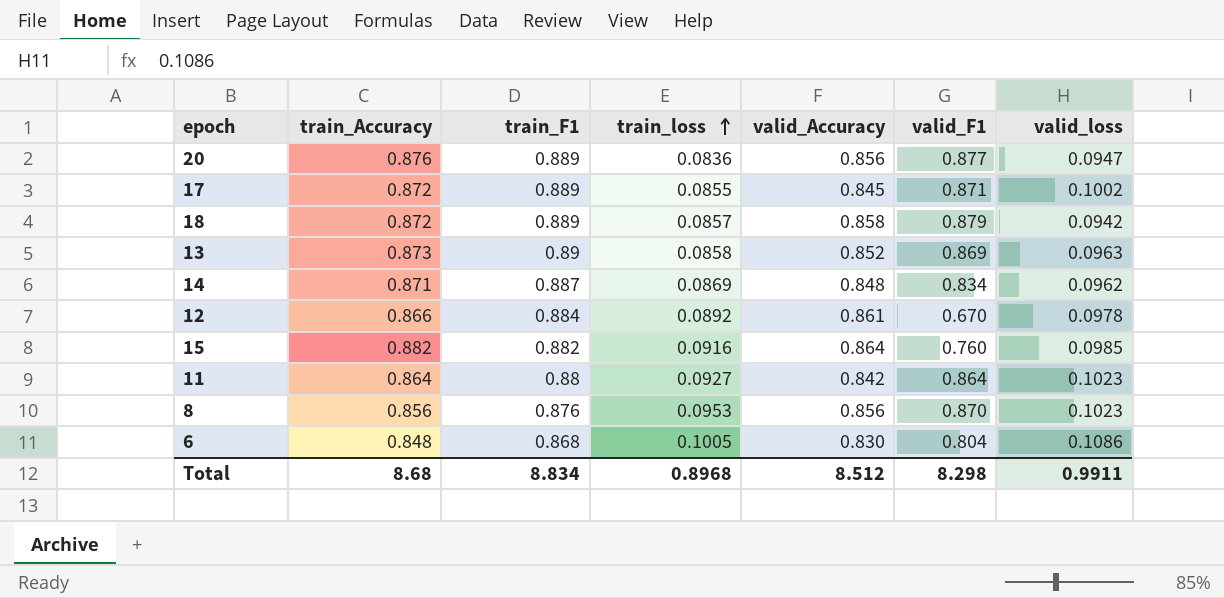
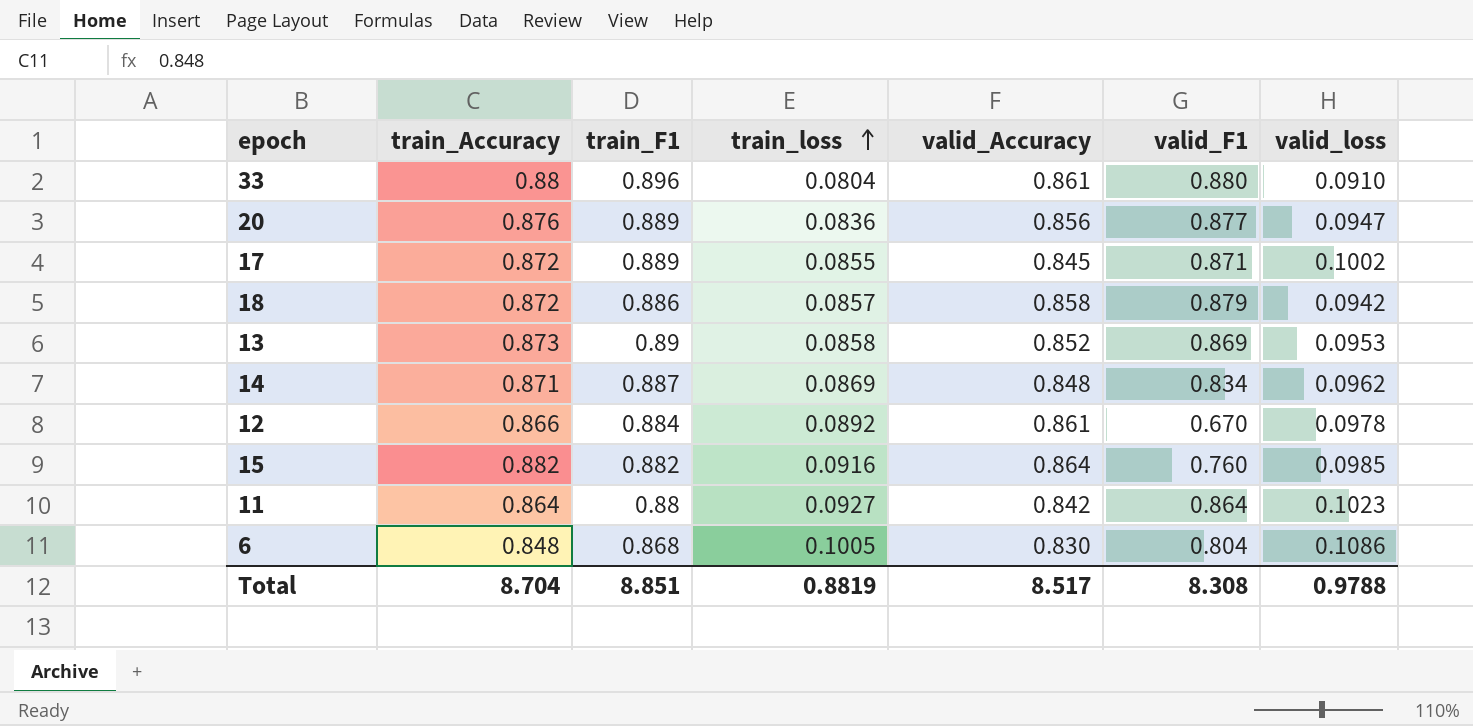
row 8: 0.856 | 0.876 | 0.0953 | 0.856 | 0.870 | 0.1023 -> none
row 33: none -> 0.88 | 0.896 | 0.0804 | 0.861 | 0.880 | 0.0910
18 | train_F1: 0.889 -> 0.886
13 | valid_loss: 0.0963 -> 0.0953
Total | train_Accuracy: 8.68 -> 8.704
Total | train_F1: 8.834 -> 8.851
Total | train_loss: 0.8968 -> 0.8819
Total | valid_Accuracy: 8.512 -> 8.517
Total | valid_F1: 8.298 -> 8.308
Total | valid_loss: 0.9911 -> 0.9788

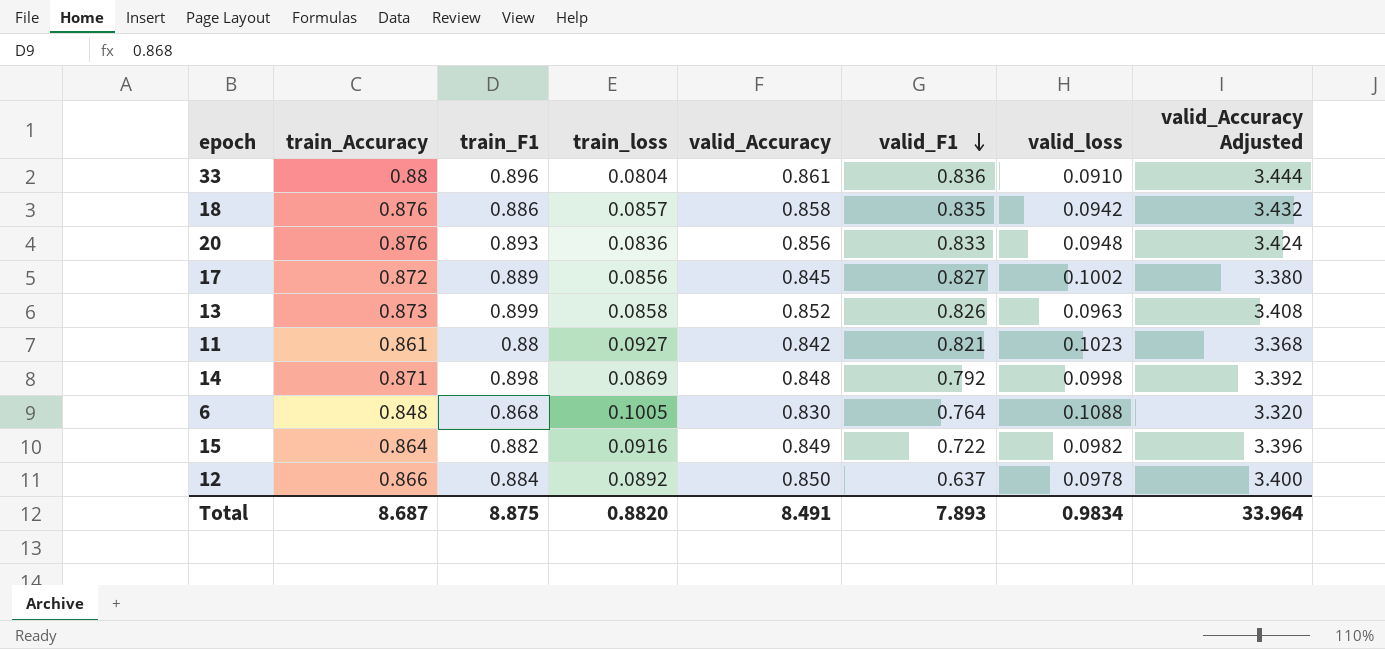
row order: train_loss ascending -> valid_F1 descending
column valid_Accuracy Adjusted | formula: none -> [valid_Accuracy] * 4
33 | valid_F1: 0.880 -> 0.836
18 | train_Accuracy: 0.872 -> 0.876
18 | valid_F1: 0.879 -> 0.835
20 | train_F1: 0.889 -> 0.893
20 | valid_F1: 0.877 -> 0.833
20 | valid_loss: 0.0947 -> 0.0948
17 | train_loss: 0.0855 -> 0.0856
17 | valid_F1: 0.871 -> 0.827
13 | train_F1: 0.89 -> 0.899
13 | valid_F1: 0.869 -> 0.826
13 | valid_loss: 0.0953 -> 0.0963
11 | train_Accuracy: 0.864 -> 0.861
11 | valid_F1: 0.864 -> 0.821
14 | train_F1: 0.887 -> 0.898
14 | valid_F1: 0.834 -> 0.792
14 | valid_loss: 0.0962 -> 0.0998
6 | valid_F1: 0.804 -> 0.764
6 | valid_loss: 0.1086 -> 0.1088
15 | train_Accuracy: 0.882 -> 0.864
15 | valid_Accuracy: 0.864 -> 0.849
15 | valid_F1: 0.760 -> 0.722
15 | valid_loss: 0.0985 -> 0.0982
12 | valid_Accuracy: 0.861 -> 0.850
12 | valid_F1: 0.670 -> 0.637
Total | train_Accuracy: 8.704 -> 8.687
Total | train_F1: 8.851 -> 8.875
Total | train_loss: 0.8819 -> 0.8820
Total | valid_Accuracy: 8.517 -> 8.491
Total | valid_F1: 8.308 -> 7.893
Total | valid_loss: 0.9788 -> 0.9834

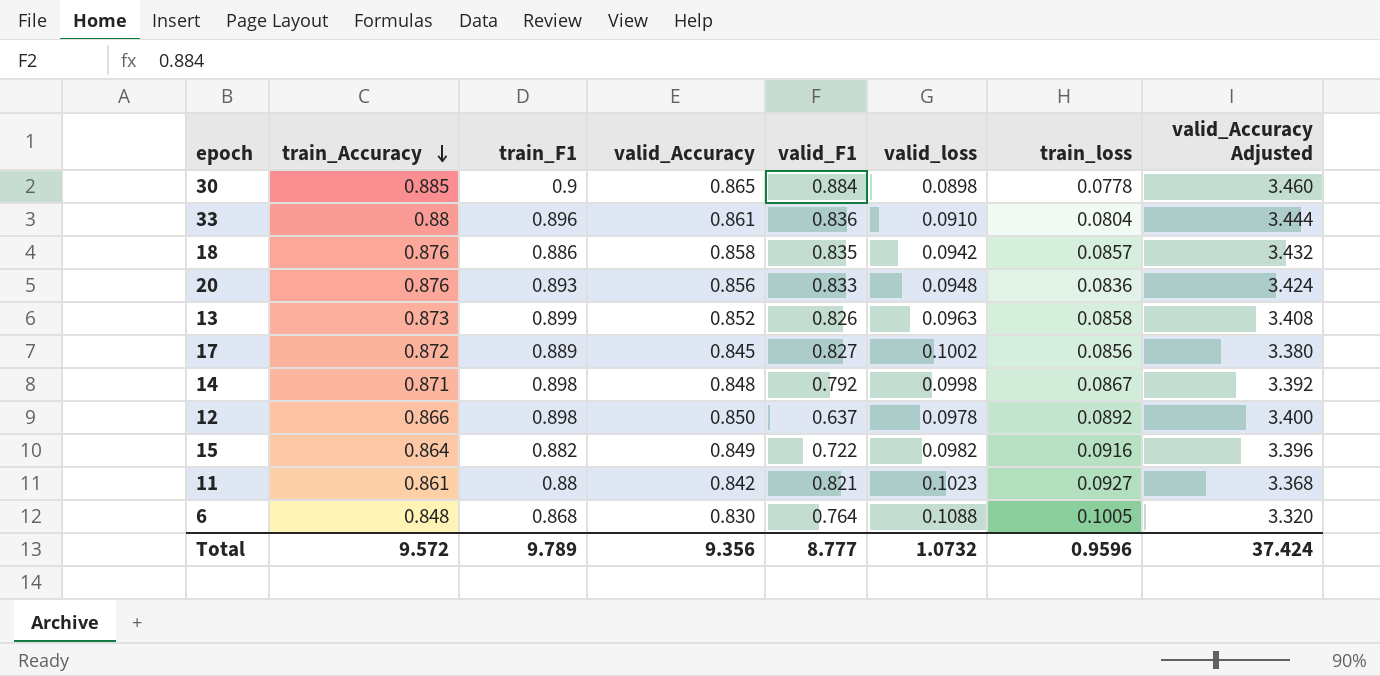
row order: valid_F1 descending -> train_Accuracy descending
column train_loss | position: 4 -> 7
row 30: none -> 0.885 | 0.9 | 0.865 | 0.884 | 0.0898 | 0.0778 | 3.460
14 | train_loss: 0.0869 -> 0.0867
12 | train_F1: 0.884 -> 0.898
Total | train_Accuracy: 8.687 -> 9.572
Total | train_F1: 8.875 -> 9.789
Total | valid_Accuracy: 8.491 -> 9.356
Total | valid_F1: 7.893 -> 8.777
Total | valid_loss: 0.9834 -> 1.0732
Total | train_loss: 0.8820 -> 0.9596
Total | valid_Accuracy Adjusted: 33.964 -> 37.424

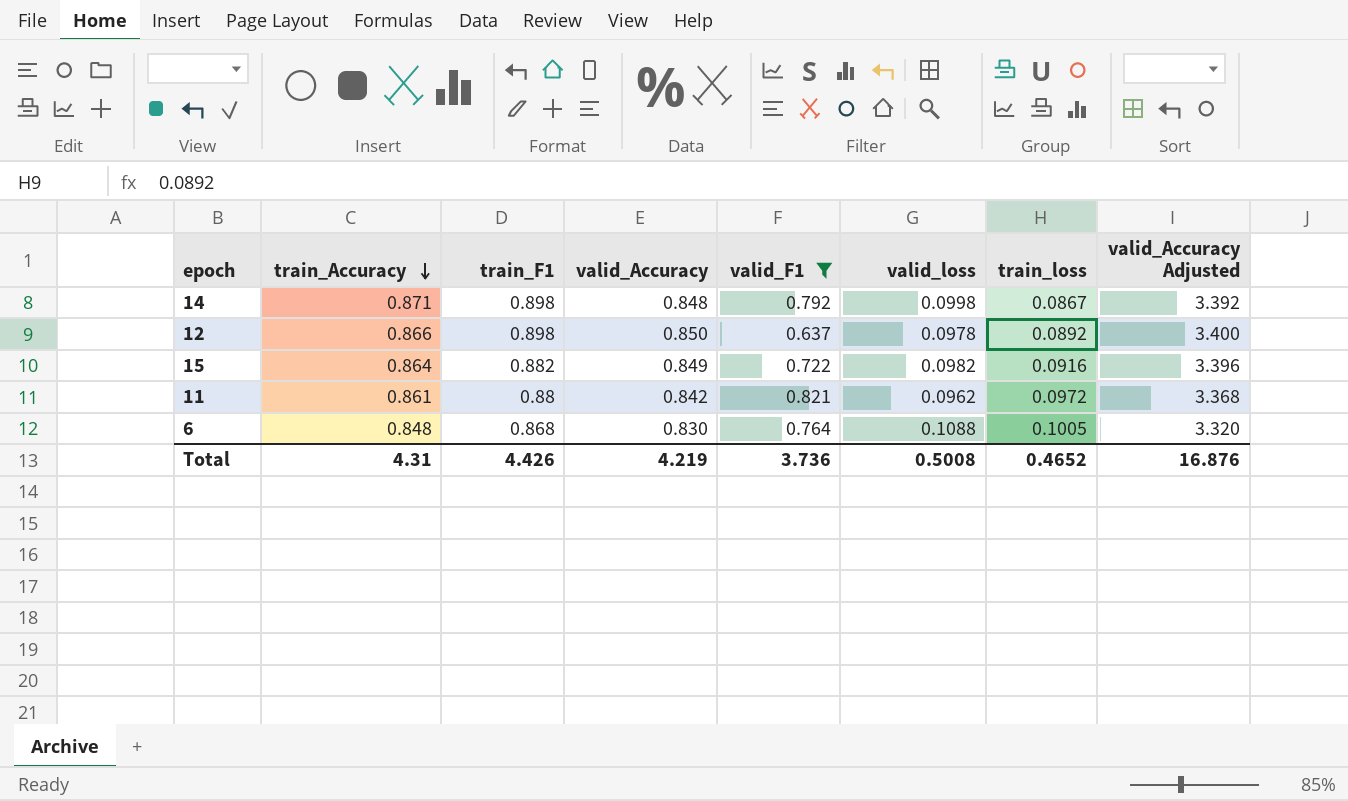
filter: none -> valid_F1 <= 0.821
11 | valid_loss: 0.1023 -> 0.0962
11 | train_loss: 0.0927 -> 0.0972
Total | train_Accuracy: 9.572 -> 4.31
Total | train_F1: 9.789 -> 4.426
Total | valid_Accuracy: 9.356 -> 4.219
Total | valid_F1: 8.777 -> 3.736
Total | valid_loss: 1.0732 -> 0.5008
Total | train_loss: 0.9596 -> 0.4652
Total | valid_Accuracy Adjusted: 37.424 -> 16.876

